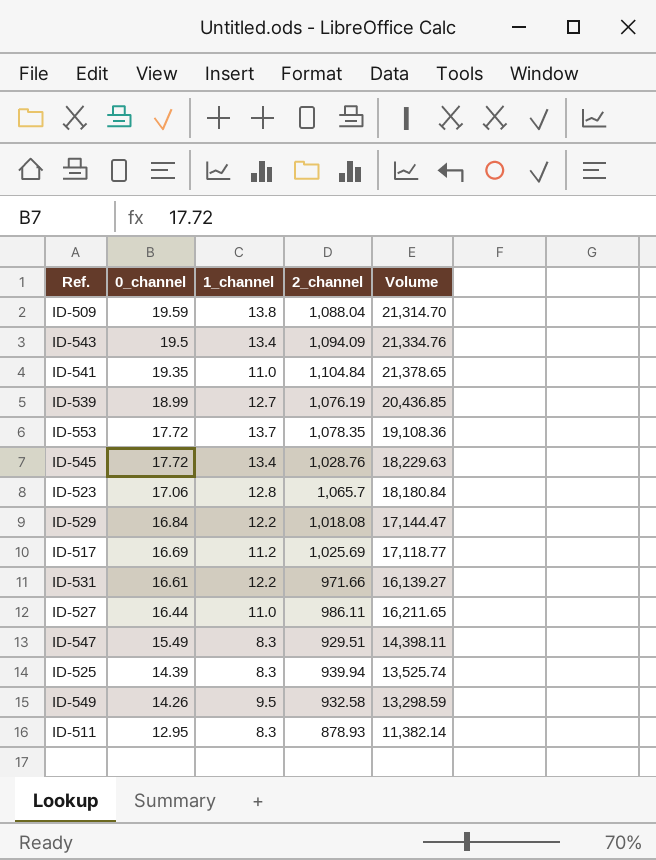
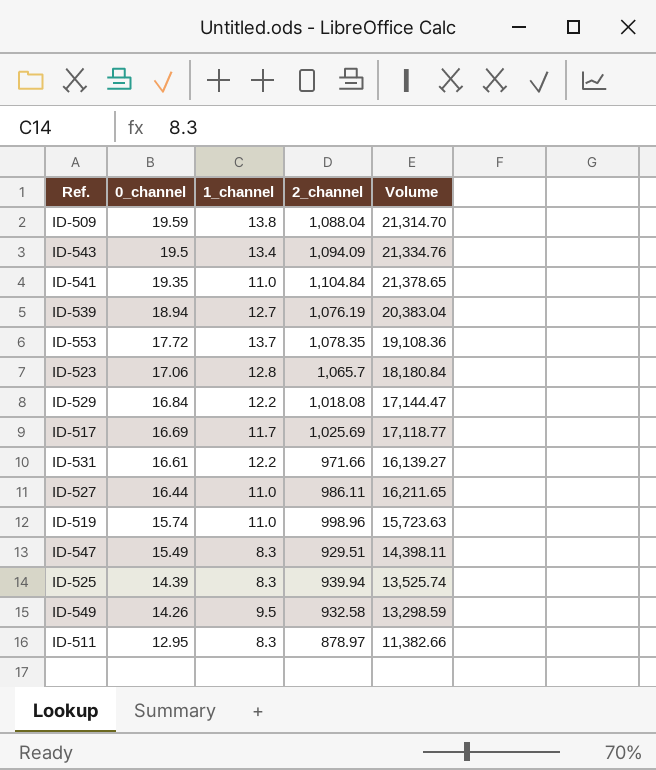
row ID-545: 17.72 | 13.4 | 1,028.76 | 18,229.63 -> none
ID-539 | 0_channel: 18.99 -> 18.94
ID-539 | Volume: 20,436.85 -> 20,383.04
ID-517 | 1_channel: 11.2 -> 11.7
row ID-519: none -> 15.74 | 11.0 | 998.96 | 15,723.63
ID-511 | 2_channel: 878.93 -> 878.97
ID-511 | Volume: 11,382.14 -> 11,382.66

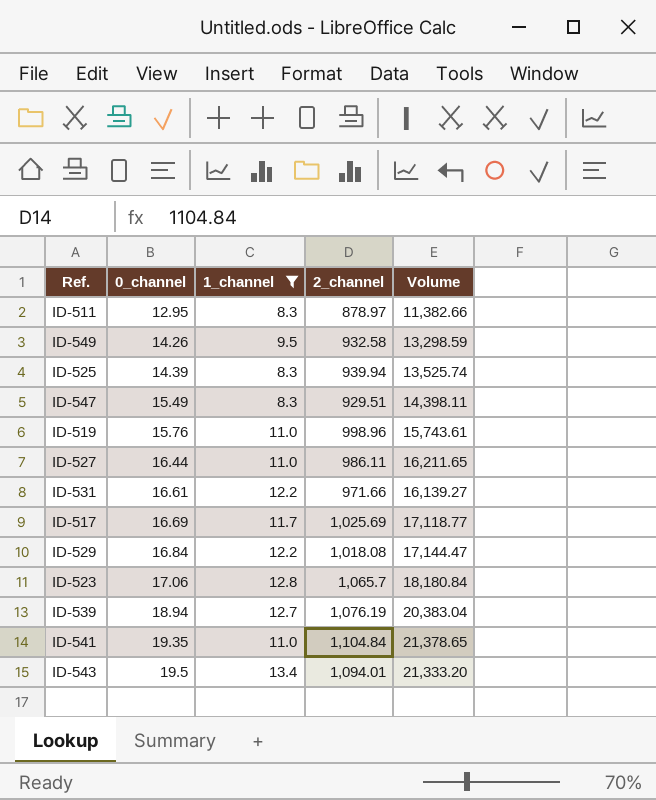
filter: none -> 1_channel <= 13.4
row order: 0_channel descending -> 0_channel ascending
ID-519 | 0_channel: 15.74 -> 15.76
ID-519 | Volume: 15,723.63 -> 15,743.61
ID-543 | 2_channel: 1,094.09 -> 1,094.01
ID-543 | Volume: 21,334.76 -> 21,333.20

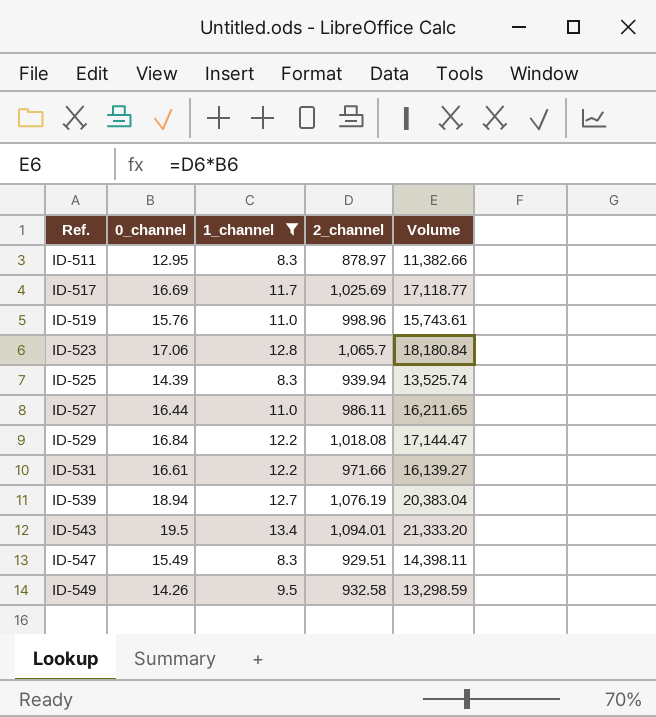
row order: 0_channel ascending -> Ref. ascending
row ID-541: 19.35 | 11.0 | 1,104.84 | 21,378.65 -> none

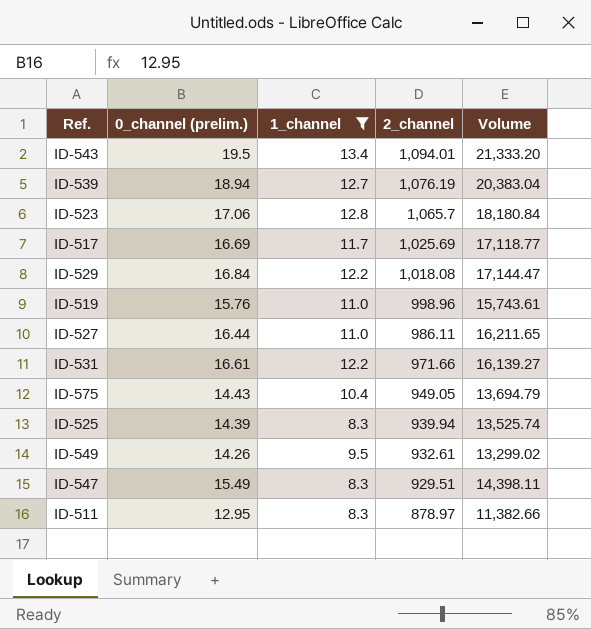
row order: Ref. ascending -> 2_channel descending
column name: 0_channel -> 0_channel (prelim.)
row ID-575: none -> 14.43 | 10.4 | 949.05 | 13,694.79
ID-549 | 2_channel: 932.58 -> 932.61
ID-549 | Volume: 13,298.59 -> 13,299.02

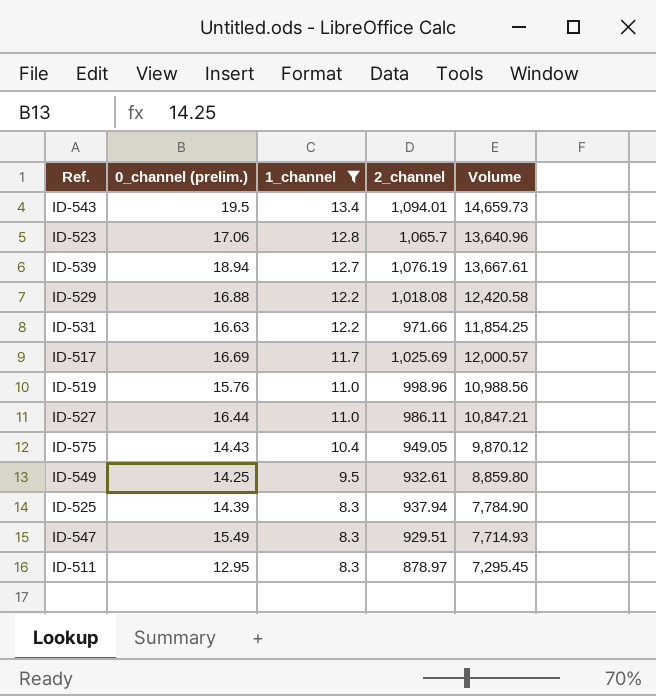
row order: 2_channel descending -> 1_channel descending
column Volume | formula: [0_channel (prelim.)] * [2_channel] -> [1_channel] * [2_channel]
ID-529 | 0_channel (prelim.): 16.84 -> 16.88
ID-531 | 0_channel (prelim.): 16.61 -> 16.63
ID-549 | 0_channel (prelim.): 14.26 -> 14.25
ID-525 | 2_channel: 939.94 -> 937.94

